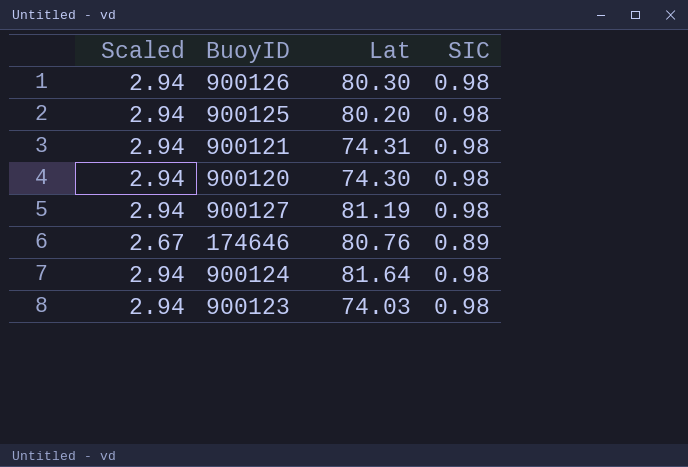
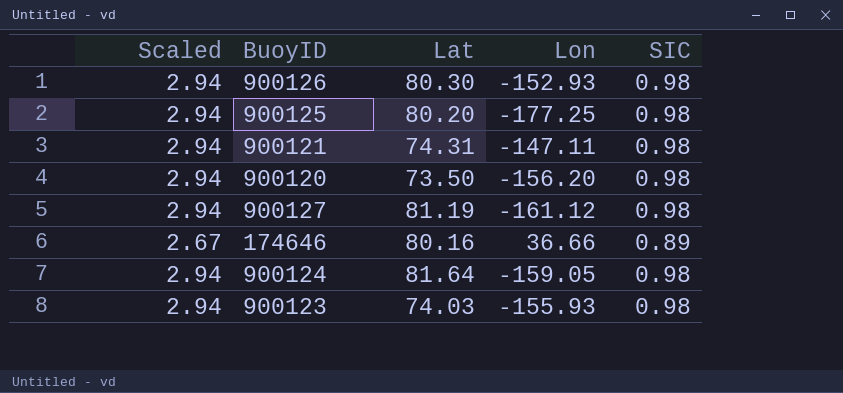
column Lon | position: none -> 4
900120 | Lat: 74.30 -> 73.50
174646 | Lat: 80.76 -> 80.16

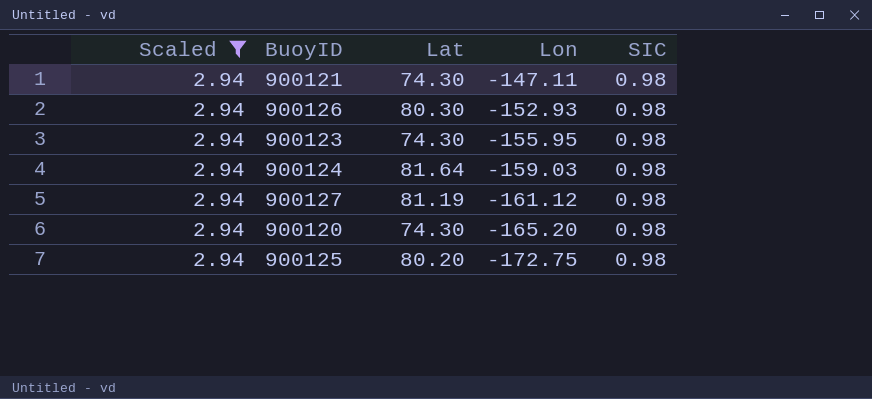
filter: none -> Scaled = 2.94
row order: none -> Lon descending
900121 | Lat: 74.31 -> 74.30
900123 | Lat: 74.03 -> 74.30
900123 | Lon: -155.93 -> -155.95
900124 | Lon: -159.05 -> -159.03
900120 | Lat: 73.50 -> 74.30
900120 | Lon: -156.20 -> -165.20
900125 | Lon: -177.25 -> -172.75

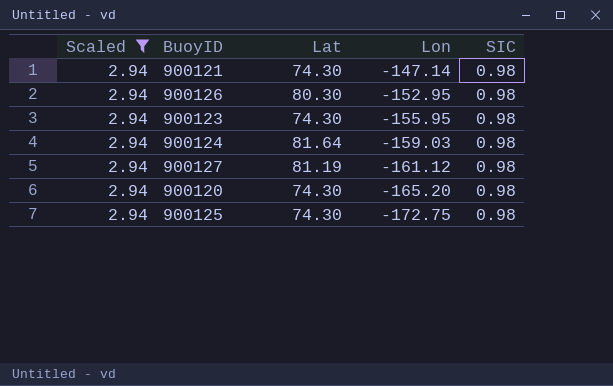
900121 | Lon: -147.11 -> -147.14
900126 | Lon: -152.93 -> -152.95
900125 | Lat: 80.20 -> 74.30

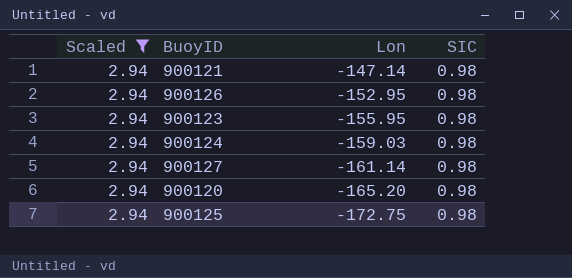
column Lat | position: 3 -> none
900127 | Lon: -161.12 -> -161.14

